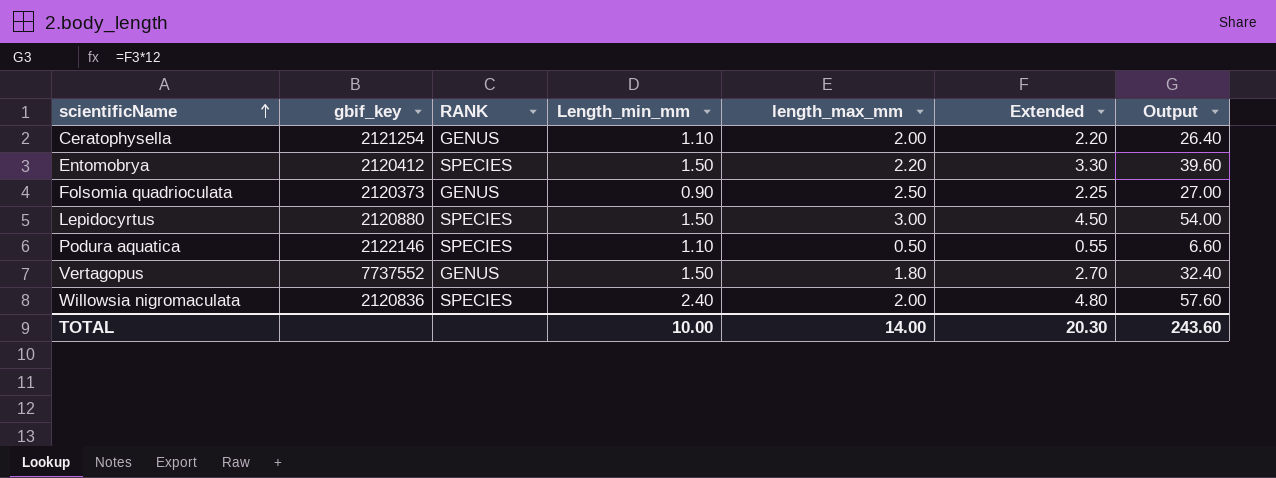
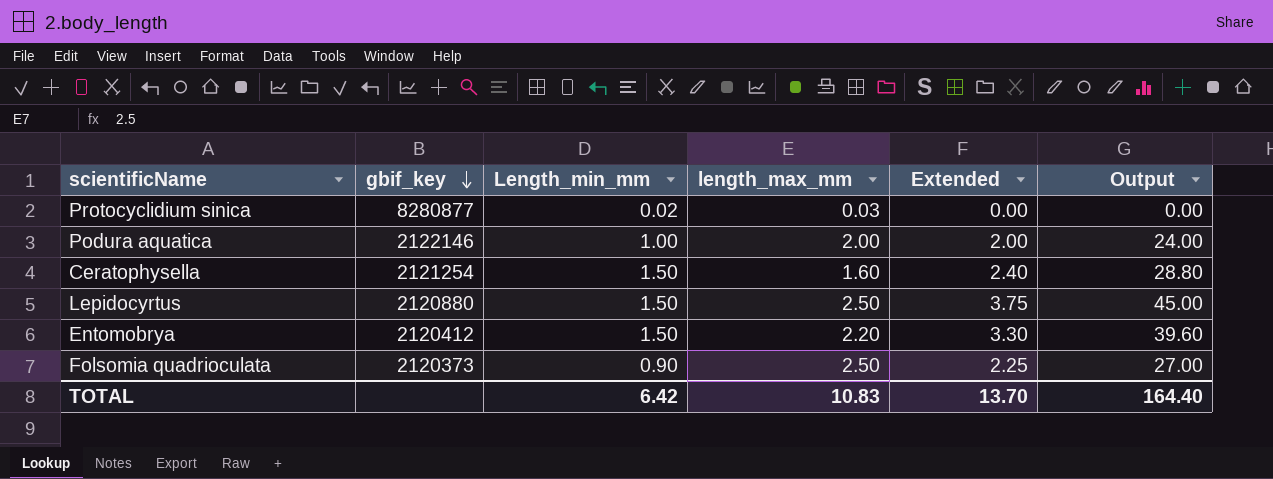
row order: scientificName ascending -> gbif_key descending
column RANK | position: 3 -> none
row Vertagopus: 7737552 | GENUS | 1.50 | 1.80 | 2.70 | 32.40 -> none
row Willowsia nigromaculata: 2120836 | SPECIES | 2.40 | 2.00 | 4.80 | 57.60 -> none
row Protocyclidium sinica: none -> 8280877 | 0.02 | 0.03 | 0.00 | 0.00
Podura aquatica | Length_min_mm: 1.10 -> 1.00
Podura aquatica | length_max_mm: 0.50 -> 2.00
Podura aquatica | Extended: 0.55 -> 2.00
Podura aquatica | Output: 6.60 -> 24.00
Ceratophysella | Length_min_mm: 1.10 -> 1.50
Ceratophysella | length_max_mm: 2.00 -> 1.60
Ceratophysella | Extended: 2.20 -> 2.40
Ceratophysella | Output: 26.40 -> 28.80
Lepidocyrtus | length_max_mm: 3.00 -> 2.50
Lepidocyrtus | Extended: 4.50 -> 3.75
Lepidocyrtus | Output: 54.00 -> 45.00
TOTAL | Length_min_mm: 10.00 -> 6.42
TOTAL | length_max_mm: 14.00 -> 10.83
TOTAL | Extended: 20.30 -> 13.70
TOTAL | Output: 243.60 -> 164.40

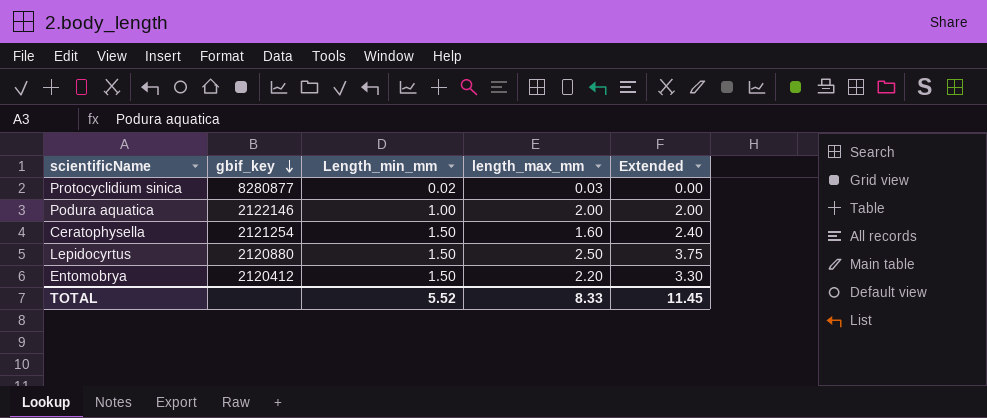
column Output | formula: [Extended] * 12 -> none
row Folsomia quadrioculata: 2120373 | 0.90 | 2.50 | 2.25 | 27.00 -> none
TOTAL | Length_min_mm: 6.42 -> 5.52
TOTAL | length_max_mm: 10.83 -> 8.33
TOTAL | Extended: 13.70 -> 11.45

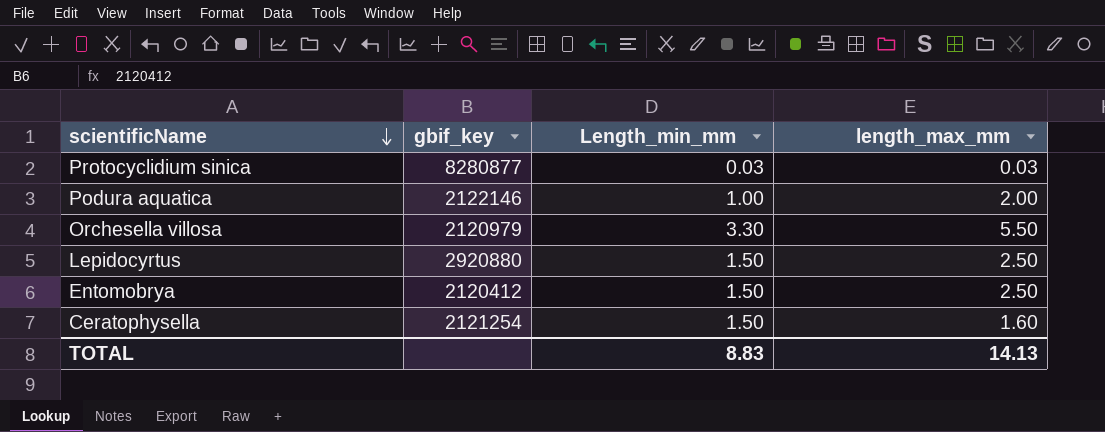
row order: gbif_key descending -> scientificName descending
column Extended | formula: [Length_min_mm] * [length_max_mm] -> none
Protocyclidium sinica | Length_min_mm: 0.02 -> 0.03
row Orchesella villosa: none -> 2120979 | 3.30 | 5.50
Lepidocyrtus | gbif_key: 2120880 -> 2920880
Entomobrya | length_max_mm: 2.20 -> 2.50
TOTAL | Length_min_mm: 5.52 -> 8.83
TOTAL | length_max_mm: 8.33 -> 14.13

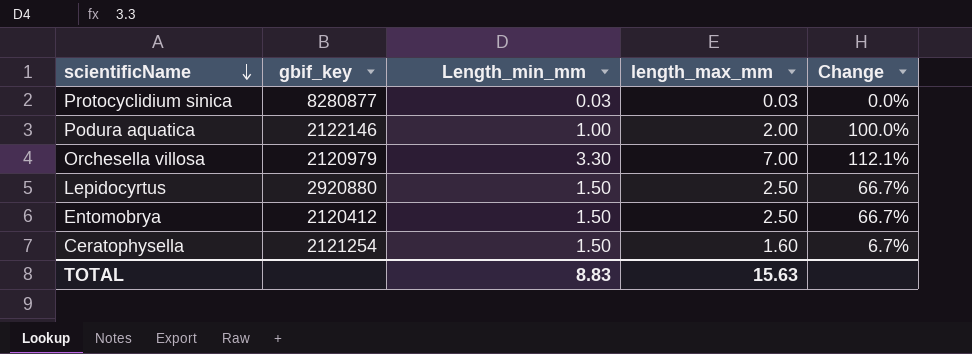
column Change | formula: none -> ([length_max_mm] - [Length_min_mm]) / [Length_min_mm]
Orchesella villosa | length_max_mm: 5.50 -> 7.00
TOTAL | length_max_mm: 14.13 -> 15.63

